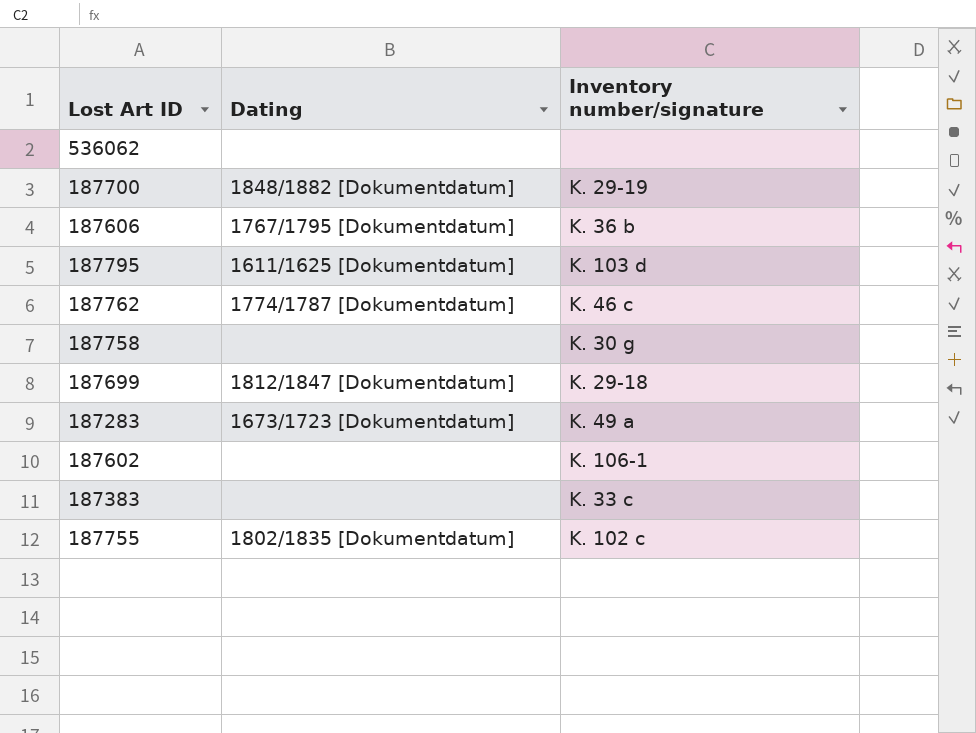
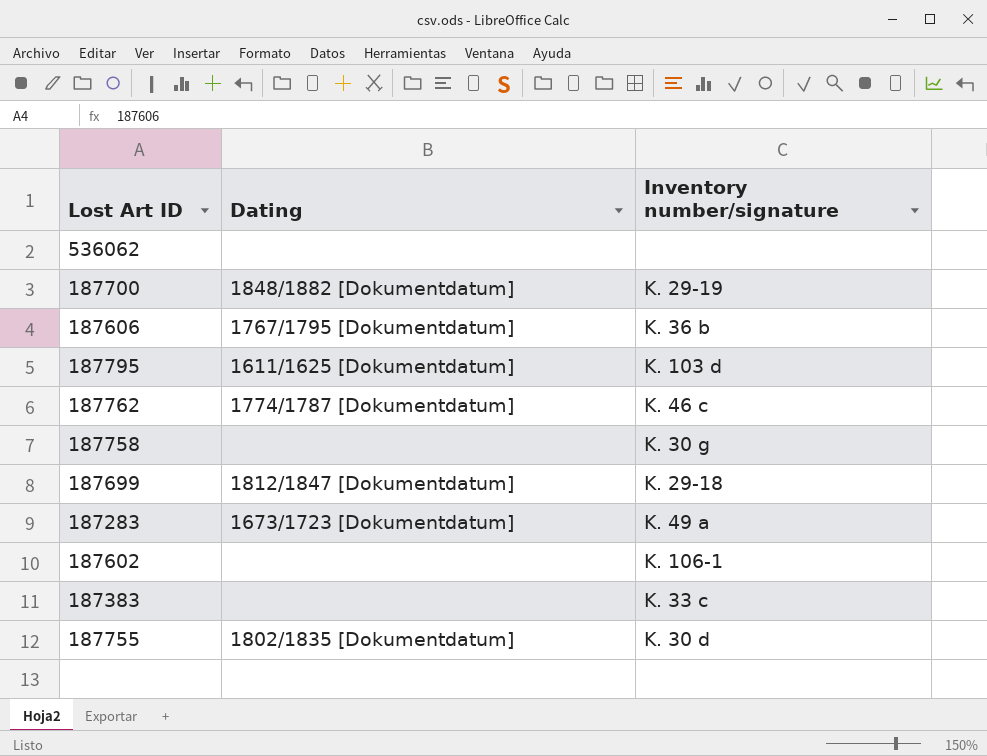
187755 | Inventory number/signature: K. 102 c -> K. 30 d

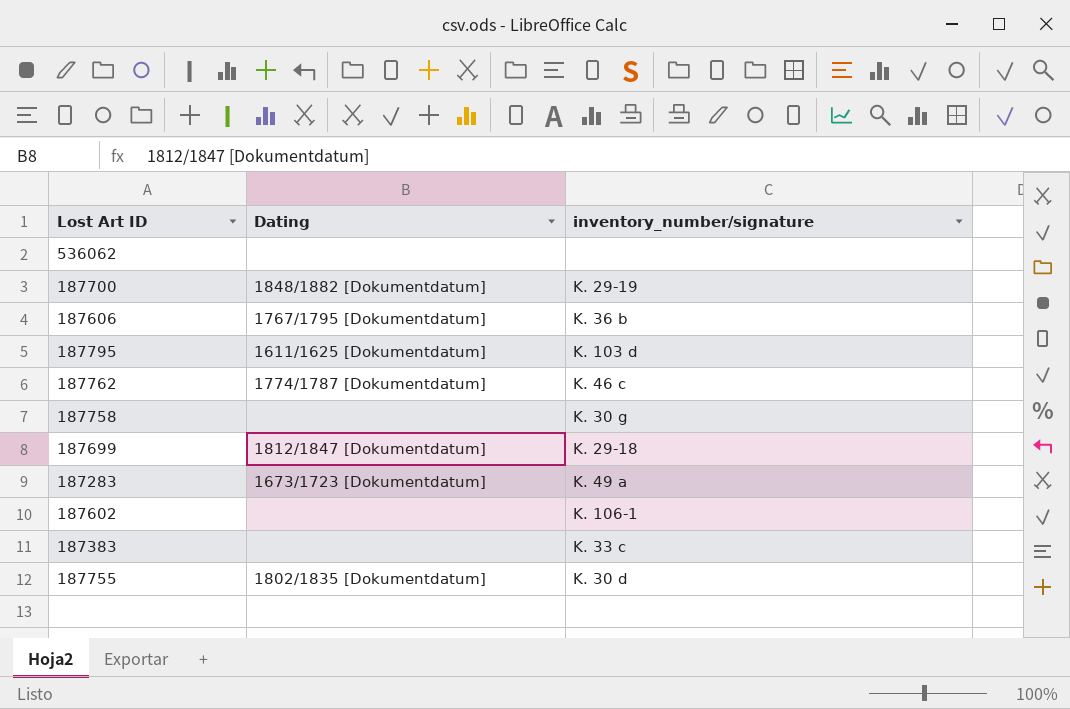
column name: Inventory number/signature -> inventory_number/signature

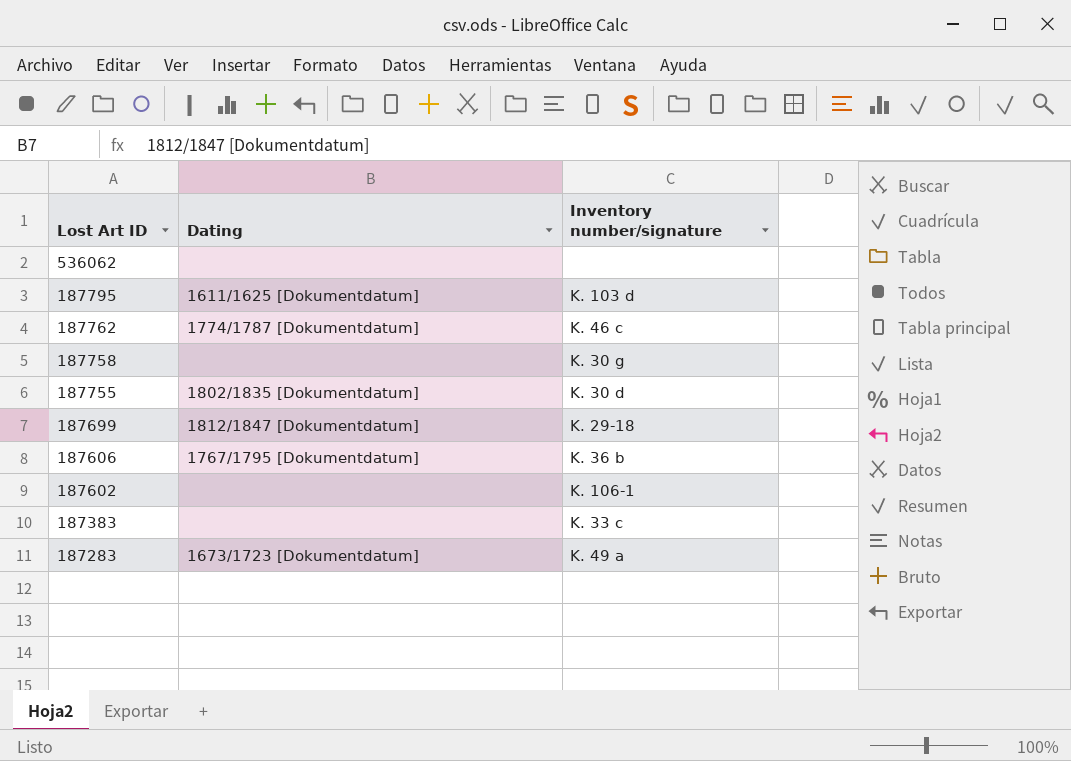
row order: none -> Lost Art ID descending
column name: inventory_number/signature -> Inventory number/signature
row 187700: 1848/1882 [Dokumentdatum] | K. 29-19 -> none

